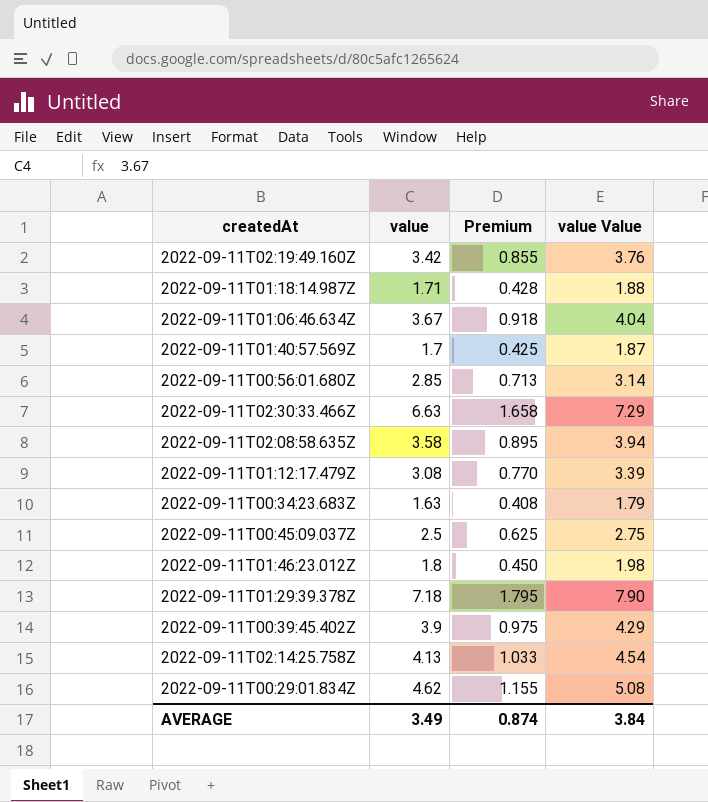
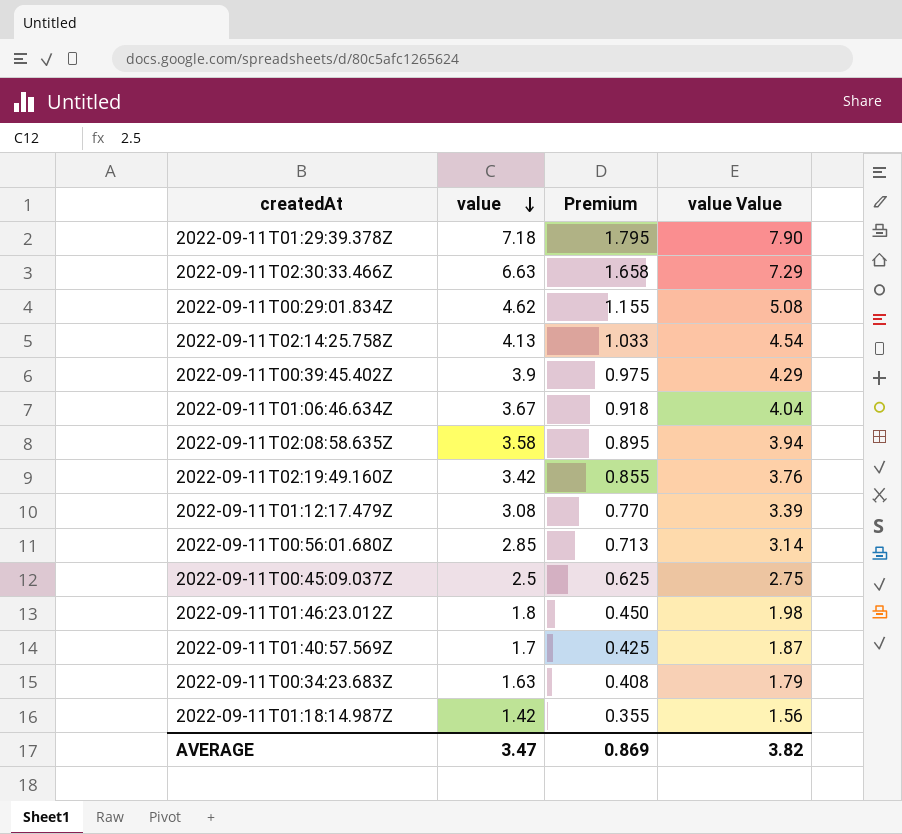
row order: none -> value descending
2022-09-11T01:18:14.987Z | value: 1.71 -> 1.42
2022-09-11T01:18:14.987Z | Premium: 0.428 -> 0.355
2022-09-11T01:18:14.987Z | value Value: 1.88 -> 1.56
AVERAGE | value: 3.49 -> 3.47
AVERAGE | Premium: 0.874 -> 0.869
AVERAGE | value Value: 3.84 -> 3.82

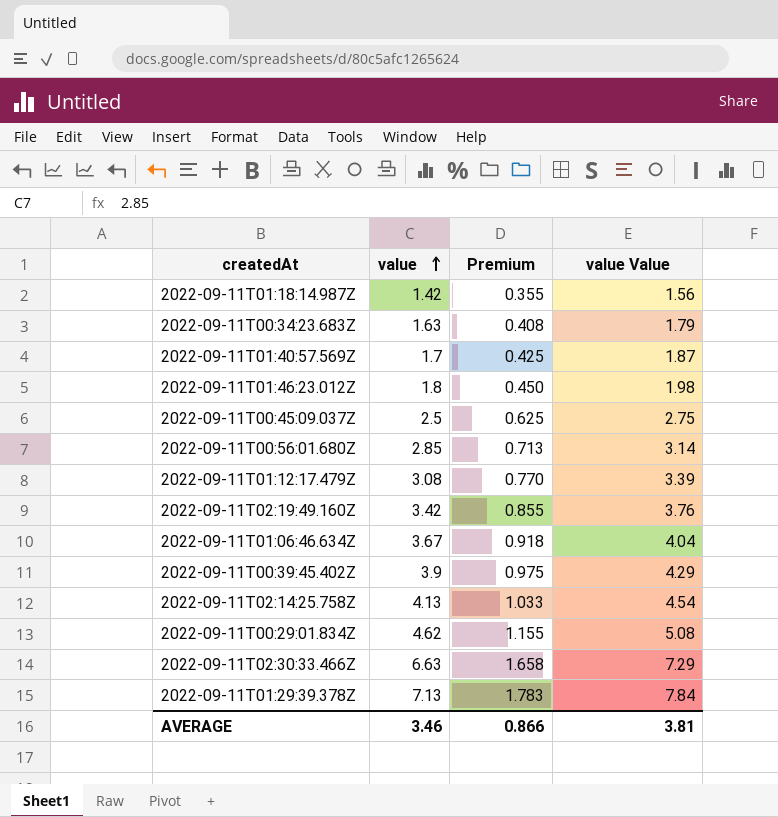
row order: value descending -> value ascending
row 2022-09-11T02:08:58.635Z: 3.58 | 0.895 | 3.94 -> none
2022-09-11T01:29:39.378Z | value: 7.18 -> 7.13
2022-09-11T01:29:39.378Z | Premium: 1.795 -> 1.783
2022-09-11T01:29:39.378Z | value Value: 7.90 -> 7.84
AVERAGE | value: 3.47 -> 3.46
AVERAGE | Premium: 0.869 -> 0.866
AVERAGE | value Value: 3.82 -> 3.81

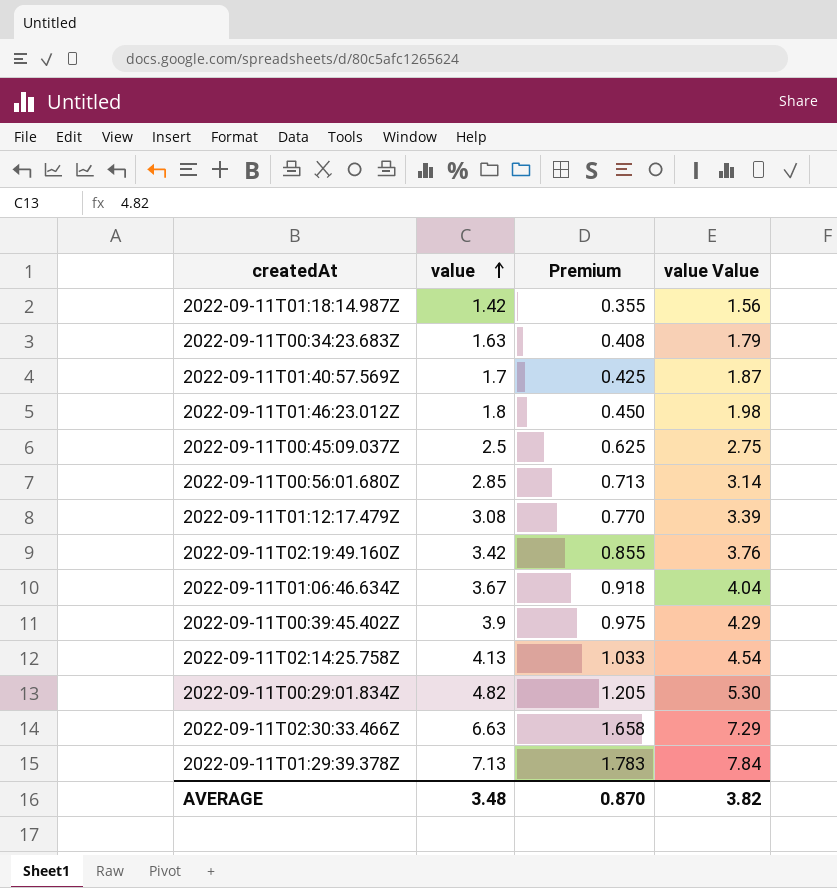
2022-09-11T00:29:01.834Z | value: 4.62 -> 4.82
2022-09-11T00:29:01.834Z | Premium: 1.155 -> 1.205
2022-09-11T00:29:01.834Z | value Value: 5.08 -> 5.30
AVERAGE | value: 3.46 -> 3.48
AVERAGE | Premium: 0.866 -> 0.870
AVERAGE | value Value: 3.81 -> 3.82

